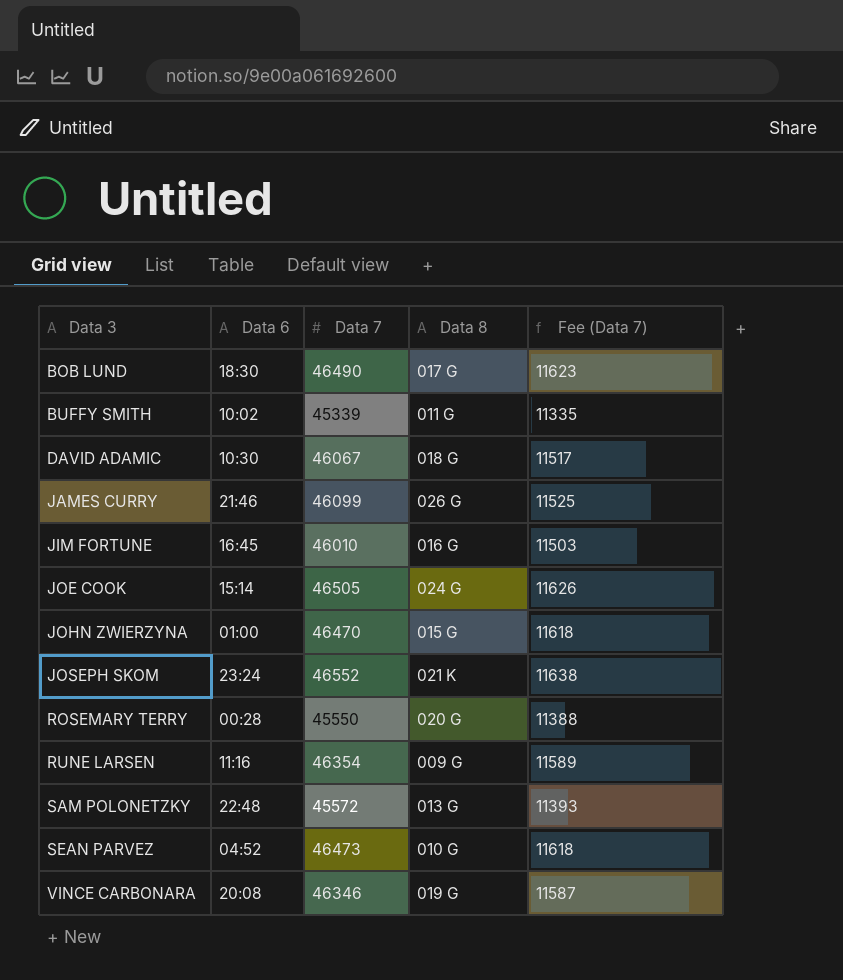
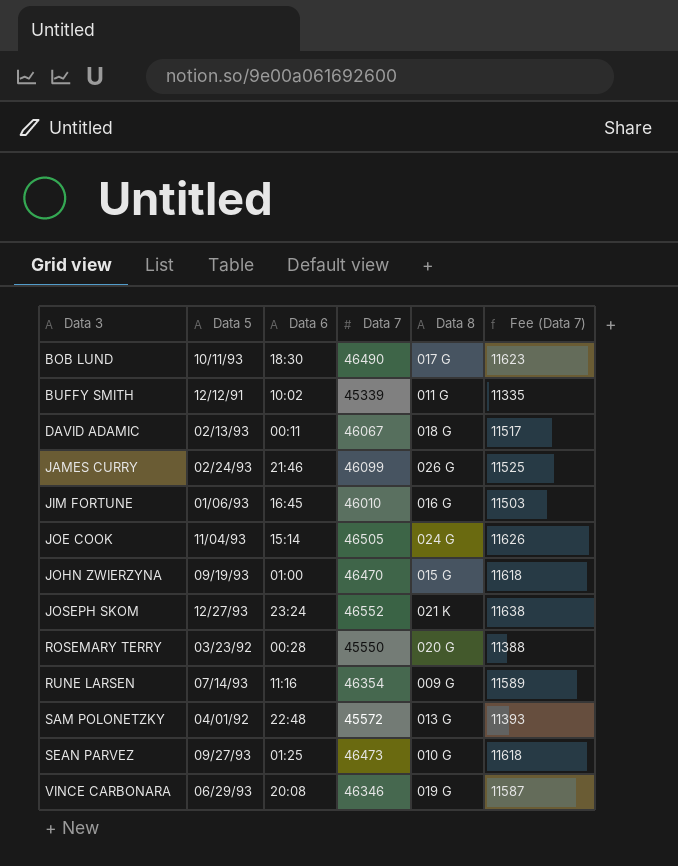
column Data 5 | position: none -> 2
DAVID ADAMIC | Data 6: 10:30 -> 00:11
SEAN PARVEZ | Data 6: 04:52 -> 01:25

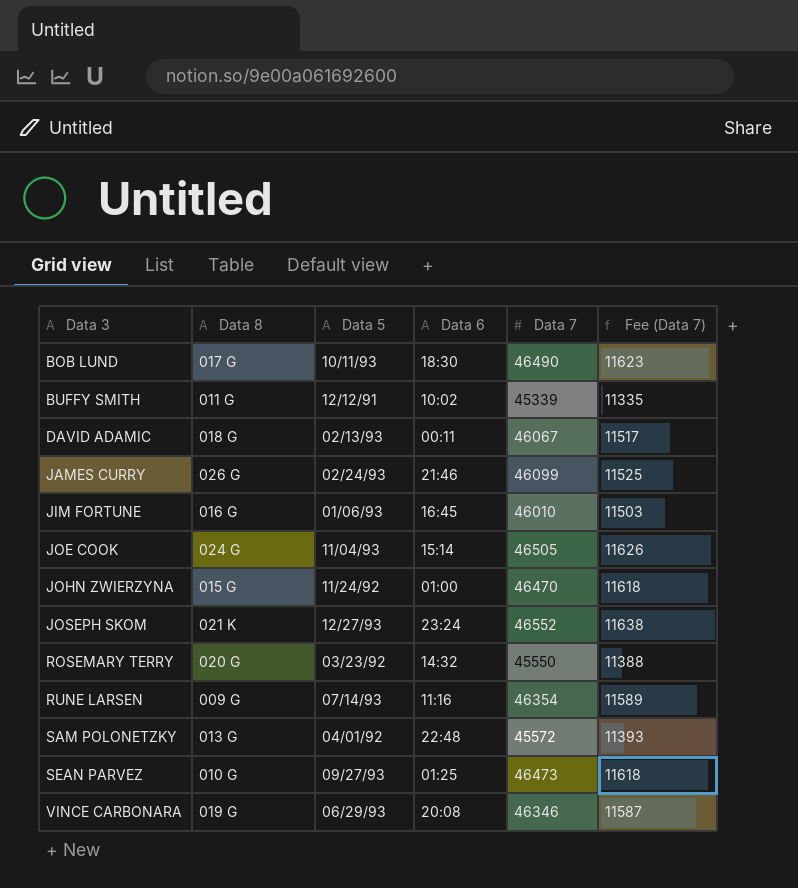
column Data 8 | position: 5 -> 2
JOHN ZWIERZYNA | Data 5: 09/19/93 -> 11/24/92
ROSEMARY TERRY | Data 6: 00:28 -> 14:32

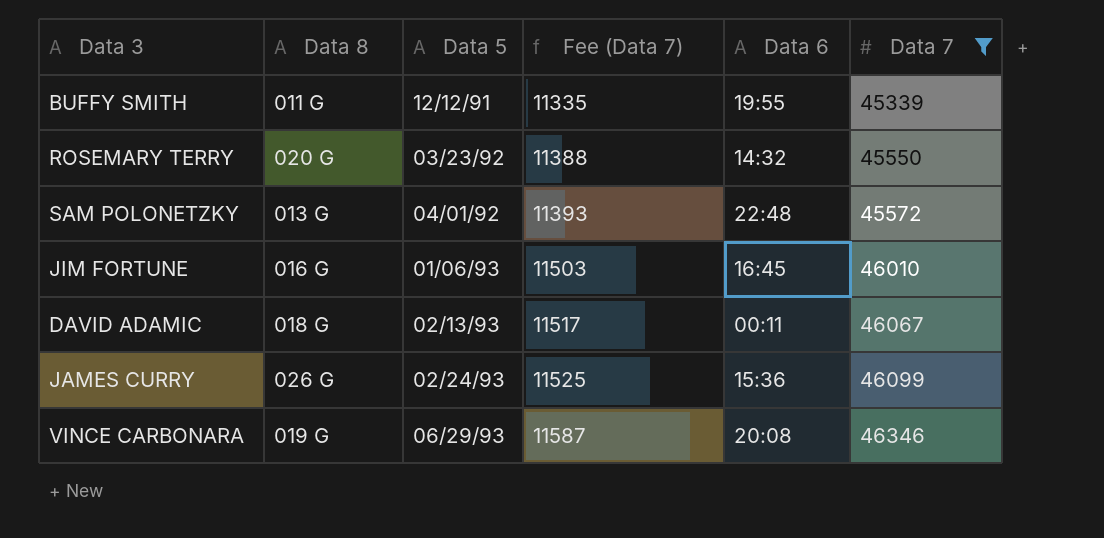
filter: none -> Data 7 <= 46346
row order: Data 3 ascending -> Data 5 ascending
column Fee (Data 7) | position: 6 -> 4
BUFFY SMITH | Data 6: 10:02 -> 19:55
JAMES CURRY | Data 6: 21:46 -> 15:36

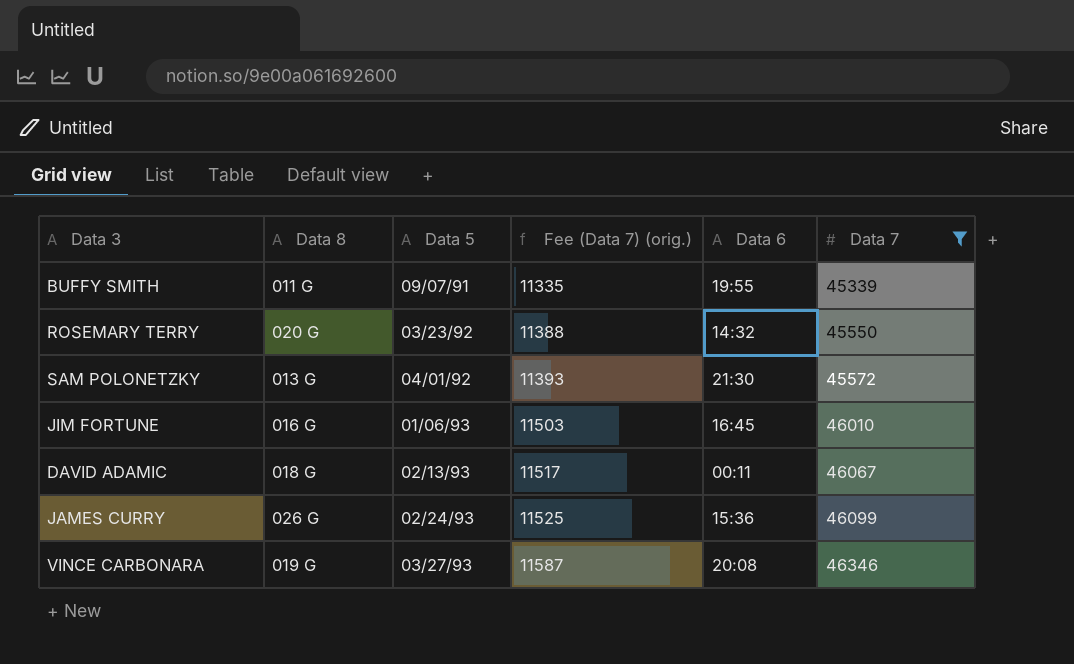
column name: Fee (Data 7) -> Fee (Data 7) (orig.)
BUFFY SMITH | Data 5: 12/12/91 -> 09/07/91
SAM POLONETZKY | Data 6: 22:48 -> 21:30
VINCE CARBONARA | Data 5: 06/29/93 -> 03/27/93

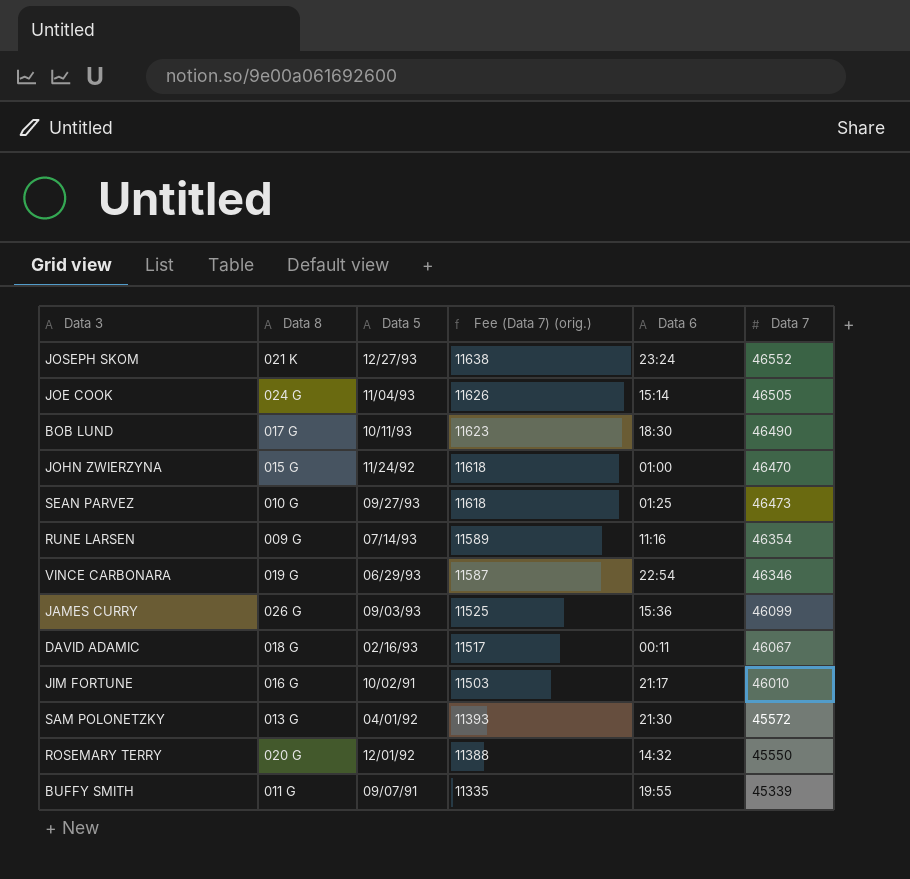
filter: Data 7 <= 46346 -> none
row order: Data 5 ascending -> Fee (Data 7) (orig.) descending
VINCE CARBONARA | Data 5: 03/27/93 -> 06/29/93
VINCE CARBONARA | Data 6: 20:08 -> 22:54
JAMES CURRY | Data 5: 02/24/93 -> 09/03/93
DAVID ADAMIC | Data 5: 02/13/93 -> 02/16/93
JIM FORTUNE | Data 5: 01/06/93 -> 10/02/91
JIM FORTUNE | Data 6: 16:45 -> 21:17
ROSEMARY TERRY | Data 5: 03/23/92 -> 12/01/92

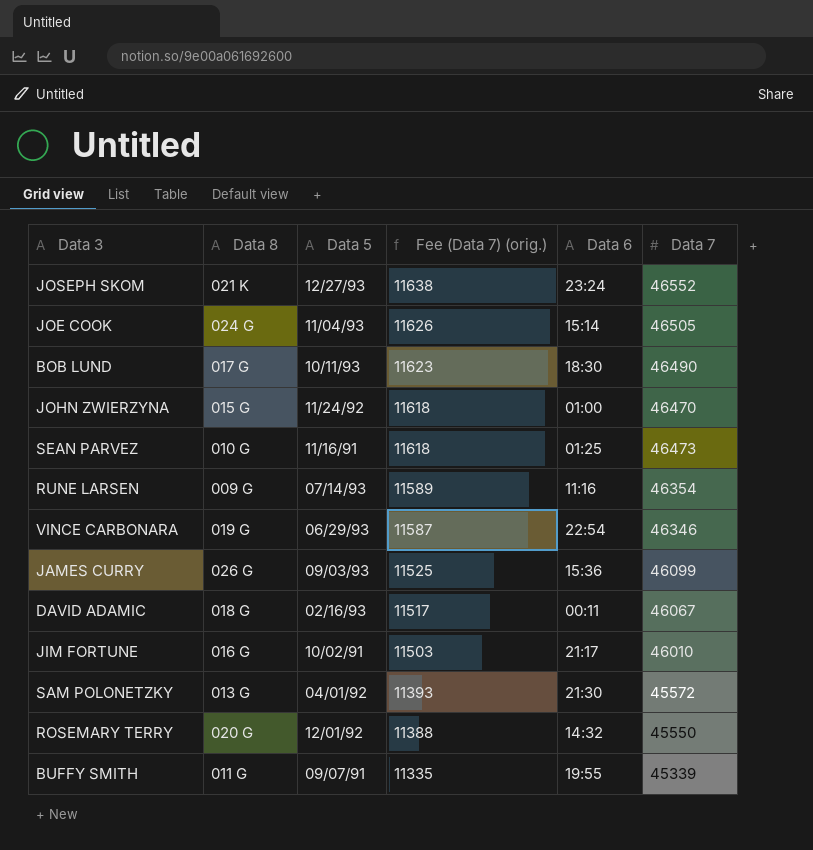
SEAN PARVEZ | Data 5: 09/27/93 -> 11/16/91

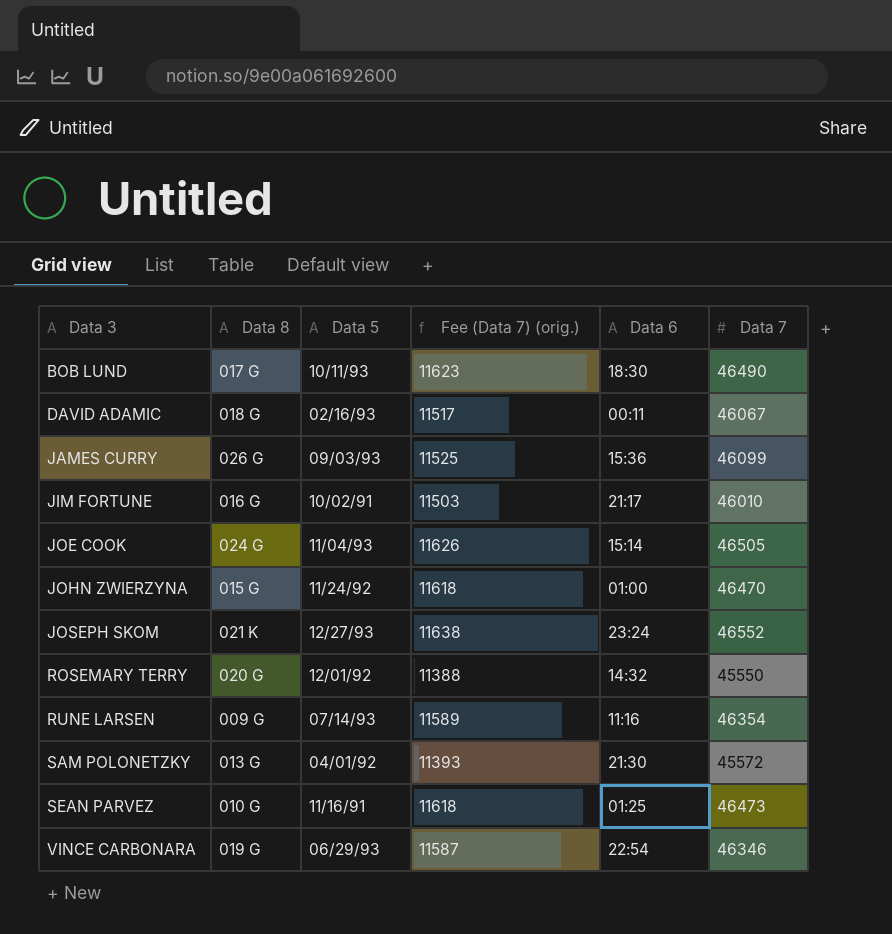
row order: Fee (Data 7) (orig.) descending -> Data 3 ascending
row BUFFY SMITH: 011 G | 09/07/91 | 11335 | 19:55 | 45339 -> none

